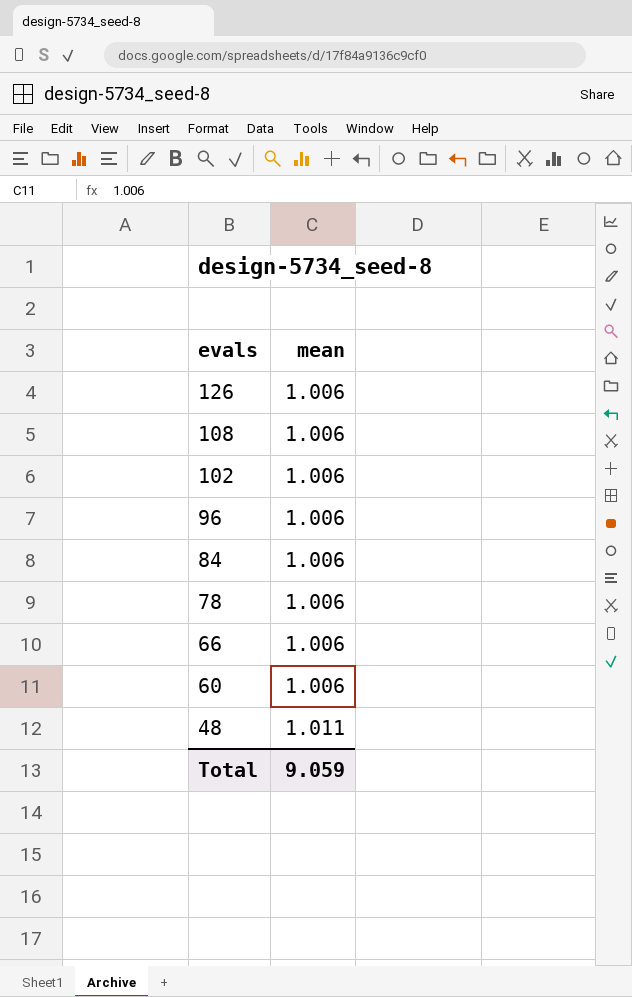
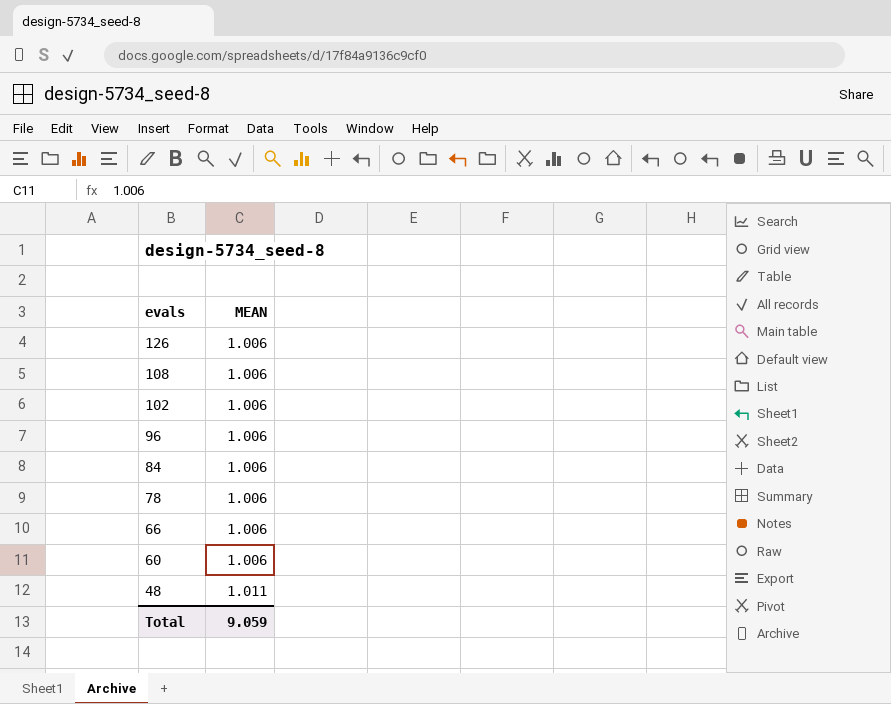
column name: mean -> MEAN

